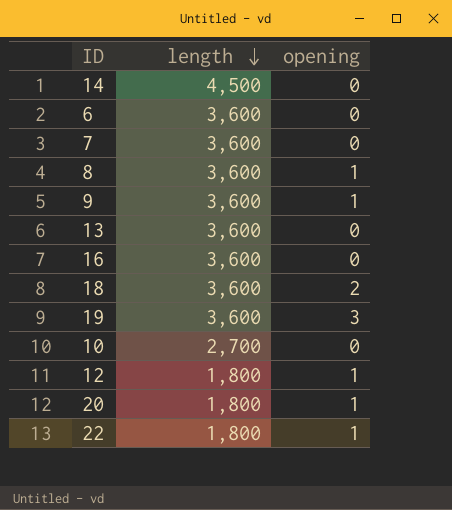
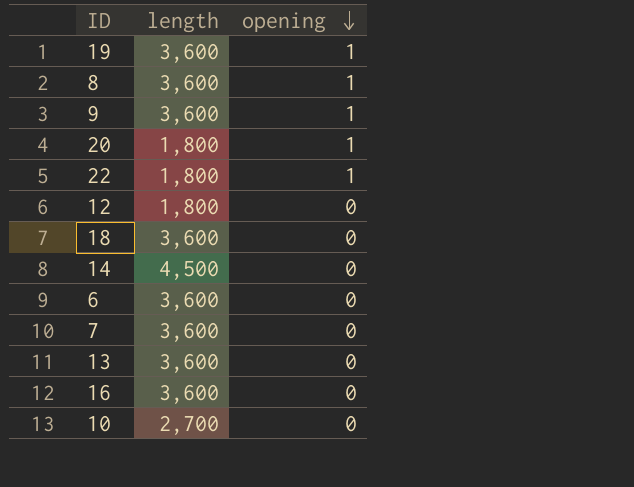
row order: length descending -> opening descending
19 | opening: 3 -> 1
12 | opening: 1 -> 0
18 | opening: 2 -> 0

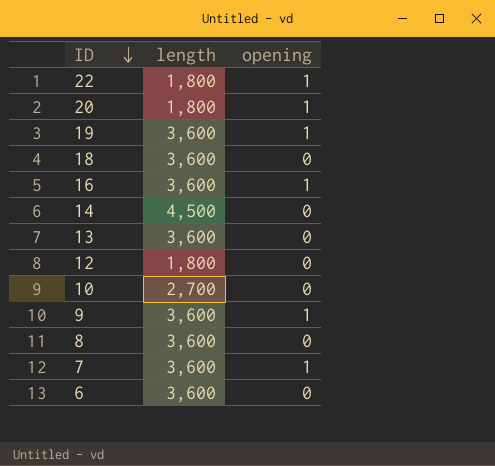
row order: opening descending -> ID descending
16 | opening: 0 -> 1
8 | opening: 1 -> 0
7 | opening: 0 -> 1

